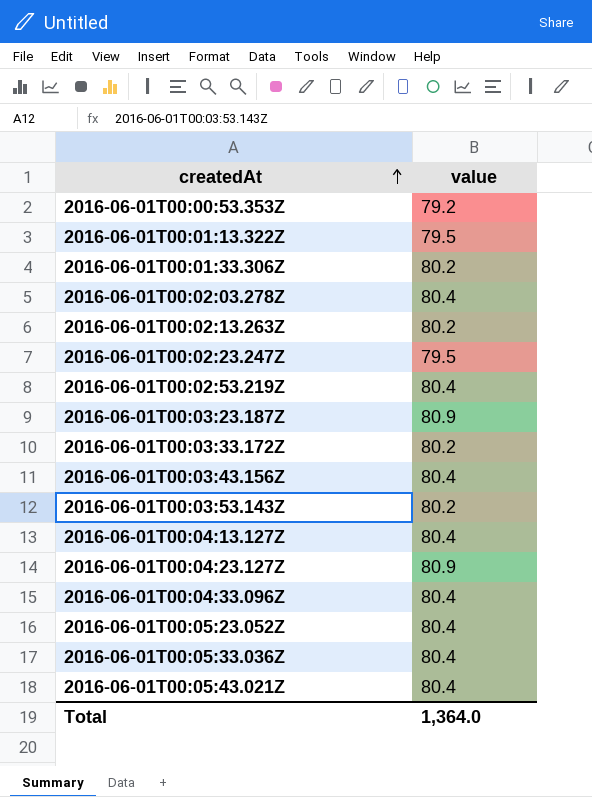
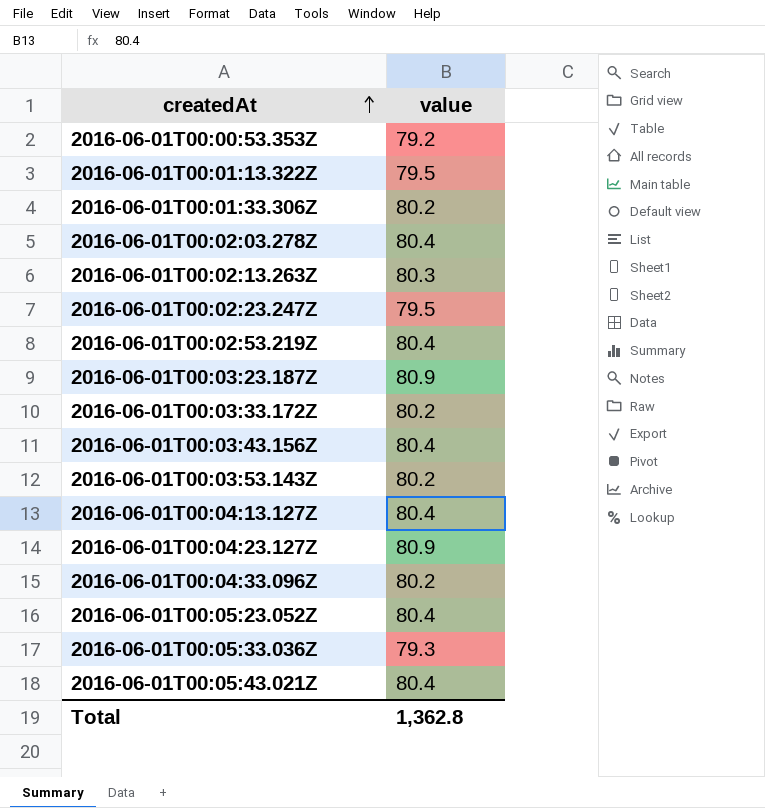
2016-06-01T00:02:13.263Z | value: 80.2 -> 80.3
2016-06-01T00:04:33.096Z | value: 80.4 -> 80.2
2016-06-01T00:05:33.036Z | value: 80.4 -> 79.3
Total | value: 1,364.0 -> 1,362.8

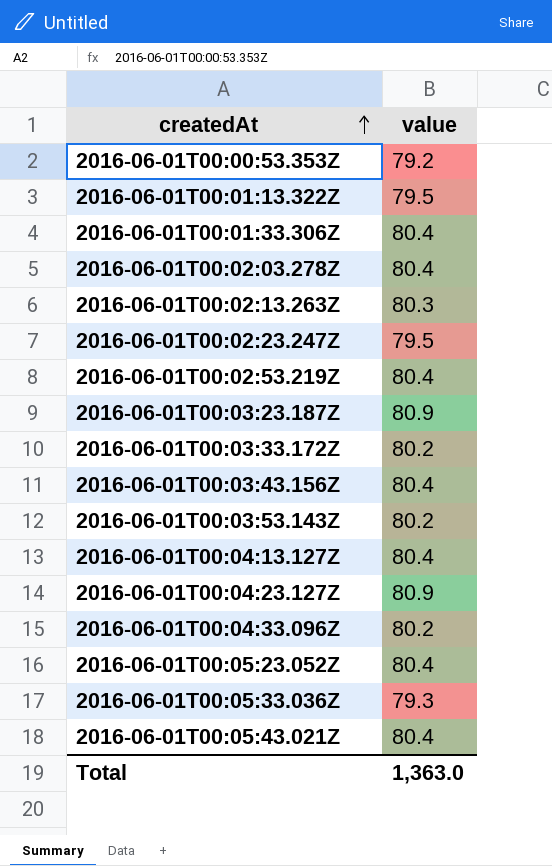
2016-06-01T00:01:33.306Z | value: 80.2 -> 80.4
Total | value: 1,362.8 -> 1,363.0

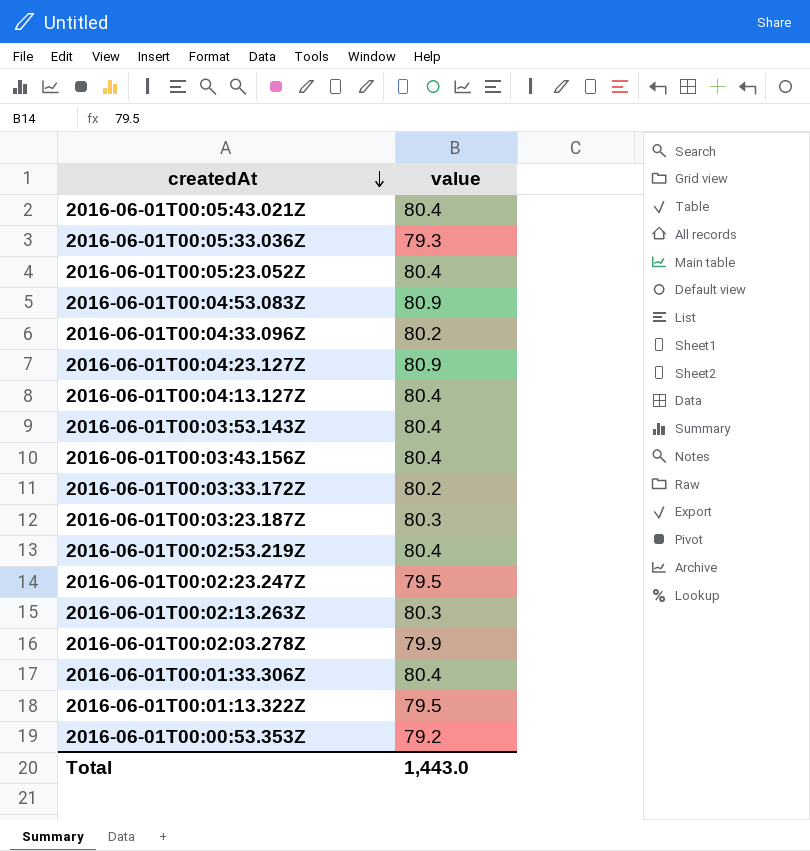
row order: createdAt ascending -> createdAt descending
row 2016-06-01T00:04:53.083Z: none -> 80.9
2016-06-01T00:03:53.143Z | value: 80.2 -> 80.4
2016-06-01T00:03:23.187Z | value: 80.9 -> 80.3
2016-06-01T00:02:03.278Z | value: 80.4 -> 79.9
Total | value: 1,363.0 -> 1,443.0

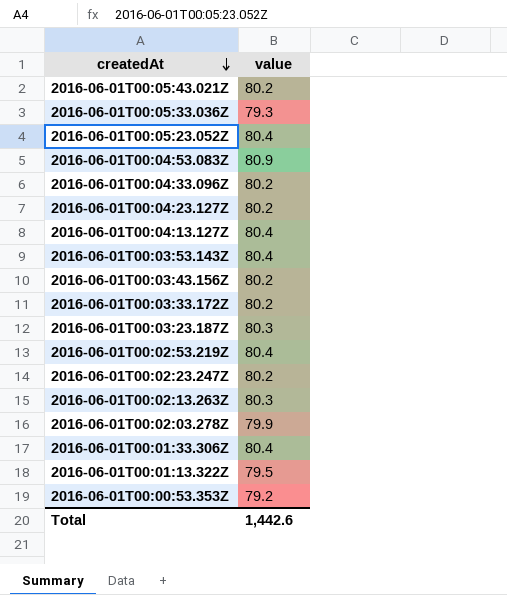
2016-06-01T00:05:43.021Z | value: 80.4 -> 80.2
2016-06-01T00:04:23.127Z | value: 80.9 -> 80.2
2016-06-01T00:03:43.156Z | value: 80.4 -> 80.2
2016-06-01T00:02:23.247Z | value: 79.5 -> 80.2
Total | value: 1,443.0 -> 1,442.6

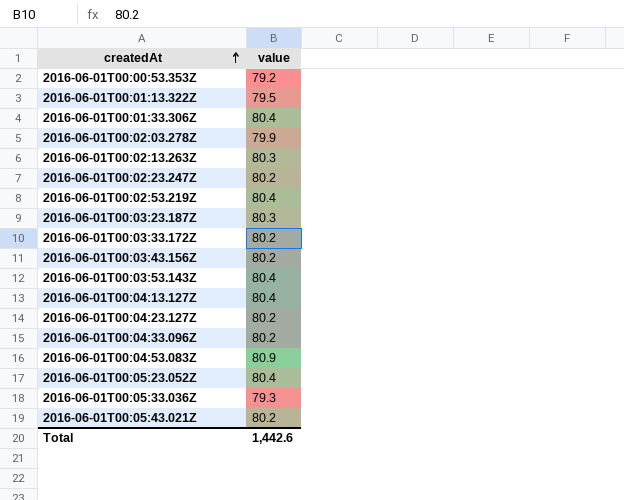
row order: createdAt descending -> createdAt ascending

